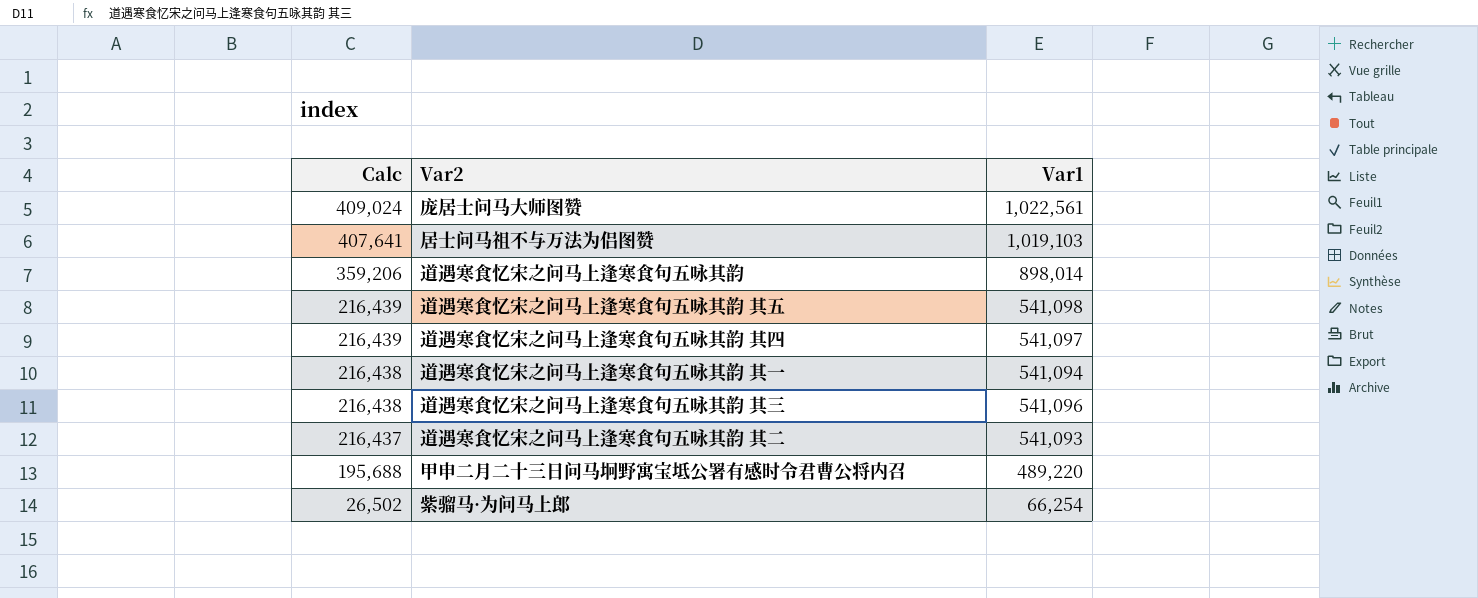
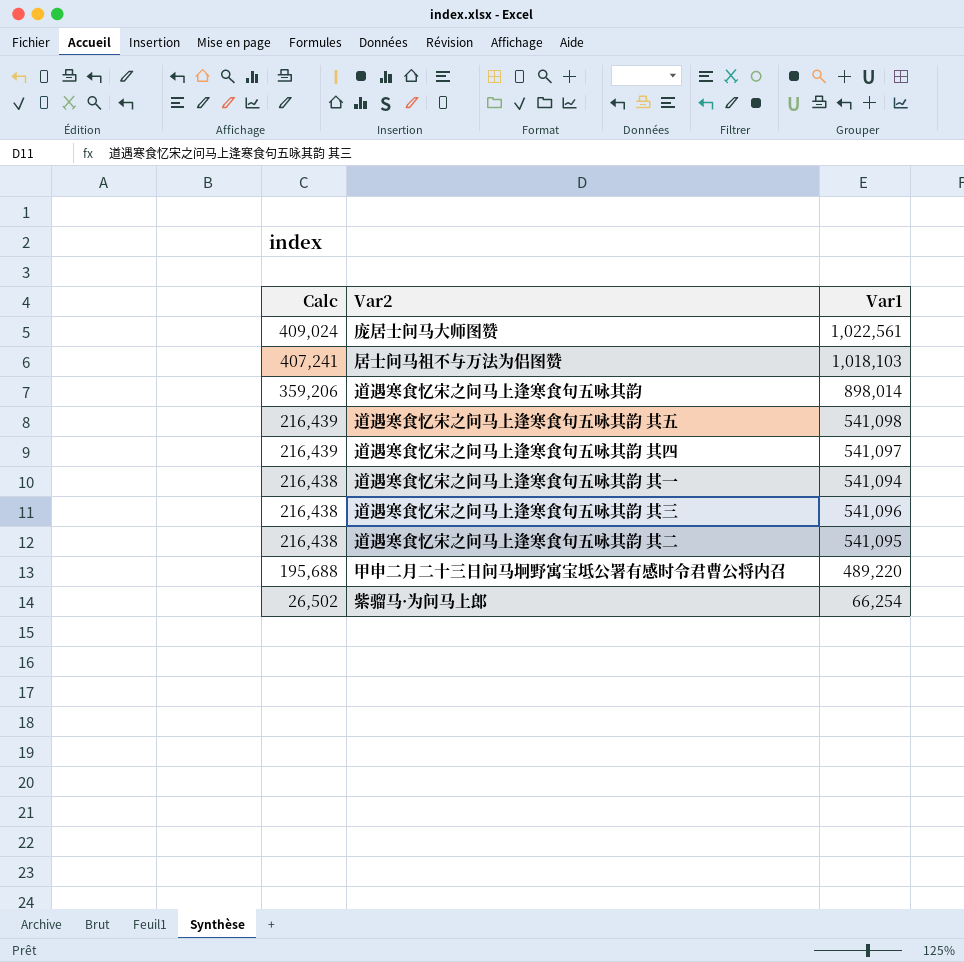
居士问马祖不与万法为侣图赞 | Calc: 407,641 -> 407,241
居士问马祖不与万法为侣图赞 | Var1: 1,019,103 -> 1,018,103
道遇寒食忆宋之问马上逢寒食句五咏其韵 其二 | Calc: 216,437 -> 216,438
道遇寒食忆宋之问马上逢寒食句五咏其韵 其二 | Var1: 541,093 -> 541,095

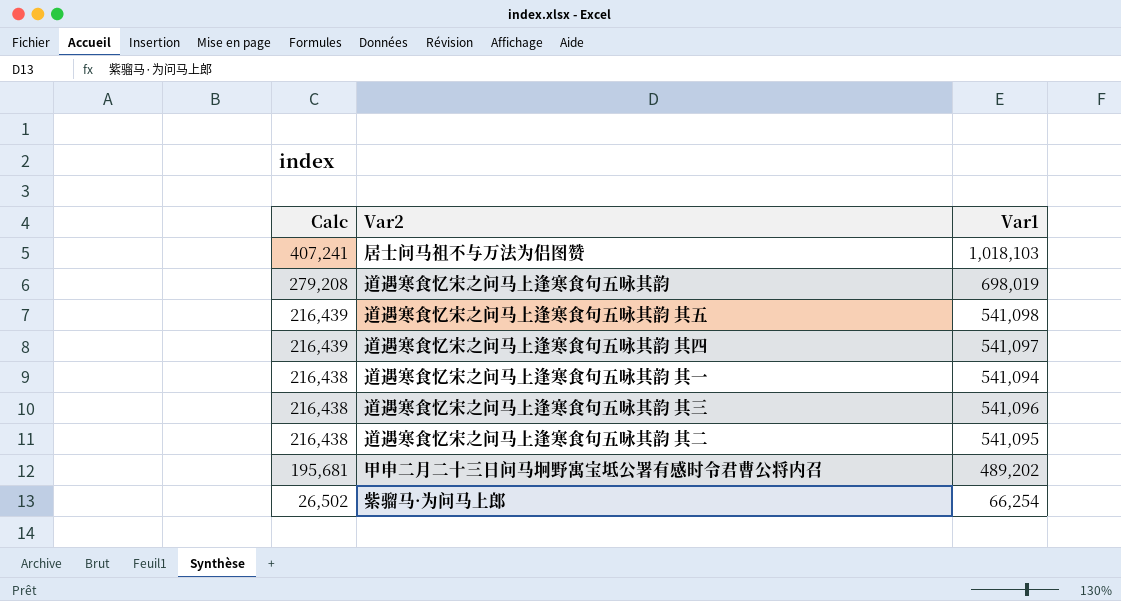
row 庞居士问马大师图赞: 409,024 | 1,022,561 -> none
道遇寒食忆宋之问马上逢寒食句五咏其韵 | Calc: 359,206 -> 279,208
道遇寒食忆宋之问马上逢寒食句五咏其韵 | Var1: 898,014 -> 698,019
甲申二月二十三日问马坰野寓宝坻公署有感时令君曹公将内召 | Calc: 195,688 -> 195,681
甲申二月二十三日问马坰野寓宝坻公署有感时令君曹公将内召 | Var1: 489,220 -> 489,202

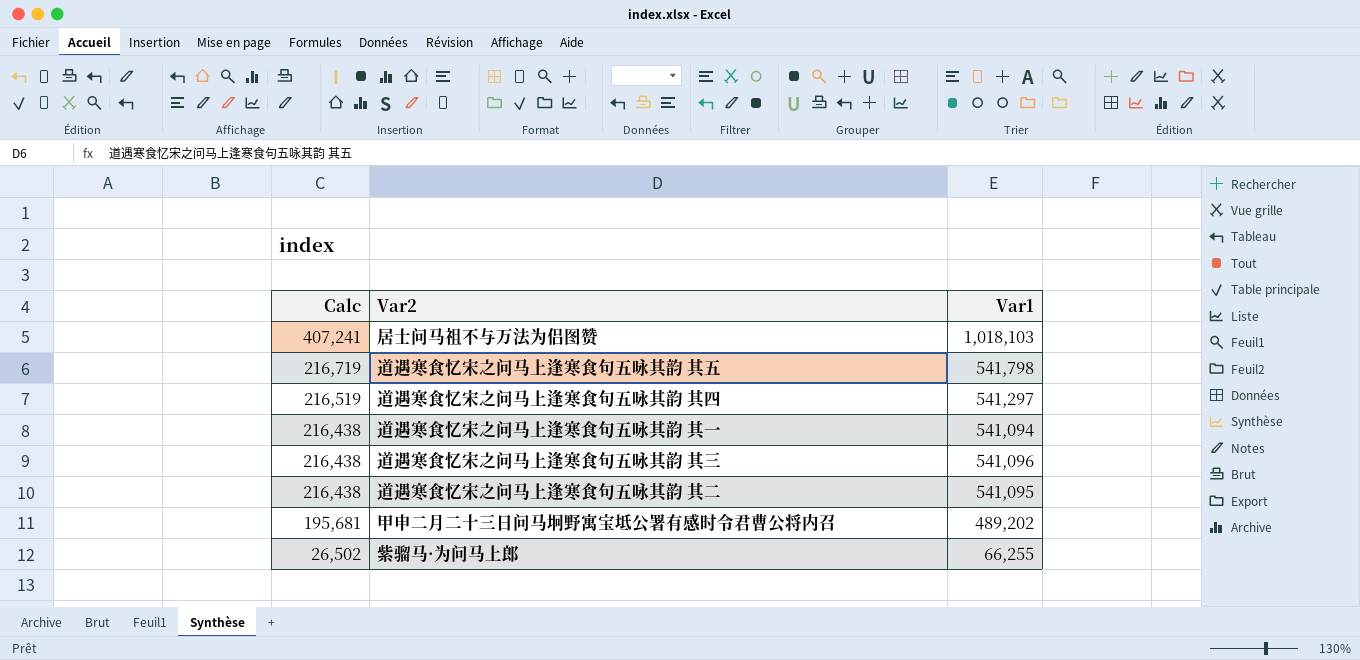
row 道遇寒食忆宋之问马上逢寒食句五咏其韵: 279,208 | 698,019 -> none
道遇寒食忆宋之问马上逢寒食句五咏其韵 其五 | Calc: 216,439 -> 216,719
道遇寒食忆宋之问马上逢寒食句五咏其韵 其五 | Var1: 541,098 -> 541,798
道遇寒食忆宋之问马上逢寒食句五咏其韵 其四 | Calc: 216,439 -> 216,519
道遇寒食忆宋之问马上逢寒食句五咏其韵 其四 | Var1: 541,097 -> 541,297
紫骝马·为问马上郎 | Var1: 66,254 -> 66,255

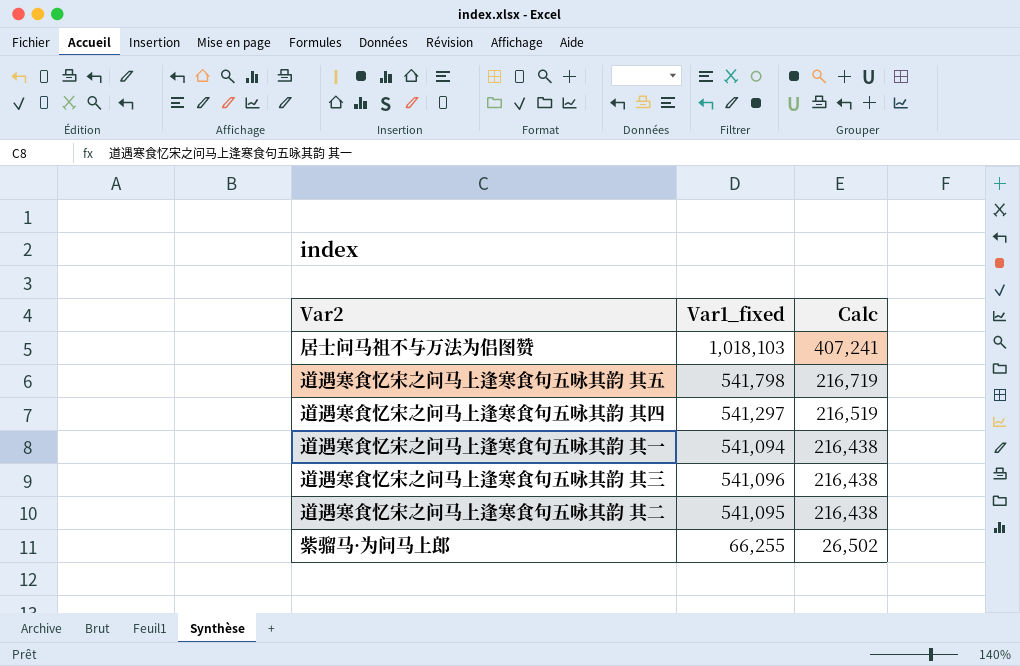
column name: Var1 -> Var1_fixed
column Calc | position: 1 -> 3
row 甲申二月二十三日问马坰野寓宝坻公署有感时令君曹公将内召: 195,681 | 489,202 -> none

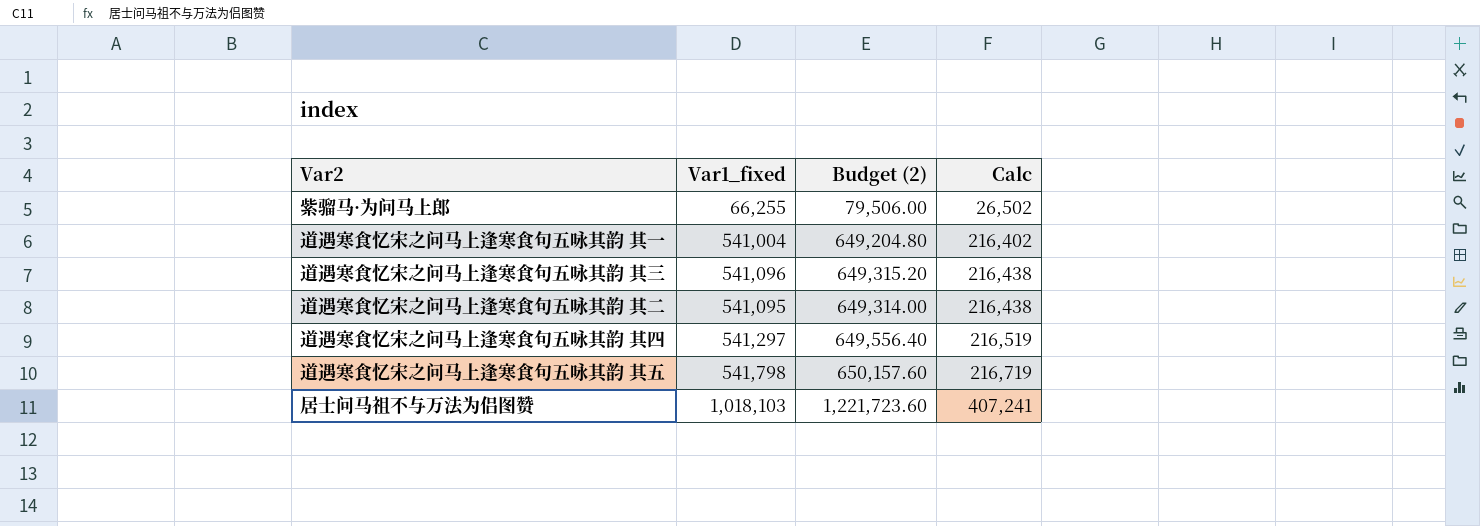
row order: Calc descending -> Calc ascending
column Budget (2) | formula: none -> [Var1_fixed] * 1.2
道遇寒食忆宋之问马上逢寒食句五咏其韵 其一 | Var1_fixed: 541,094 -> 541,004
道遇寒食忆宋之问马上逢寒食句五咏其韵 其一 | Calc: 216,438 -> 216,402

